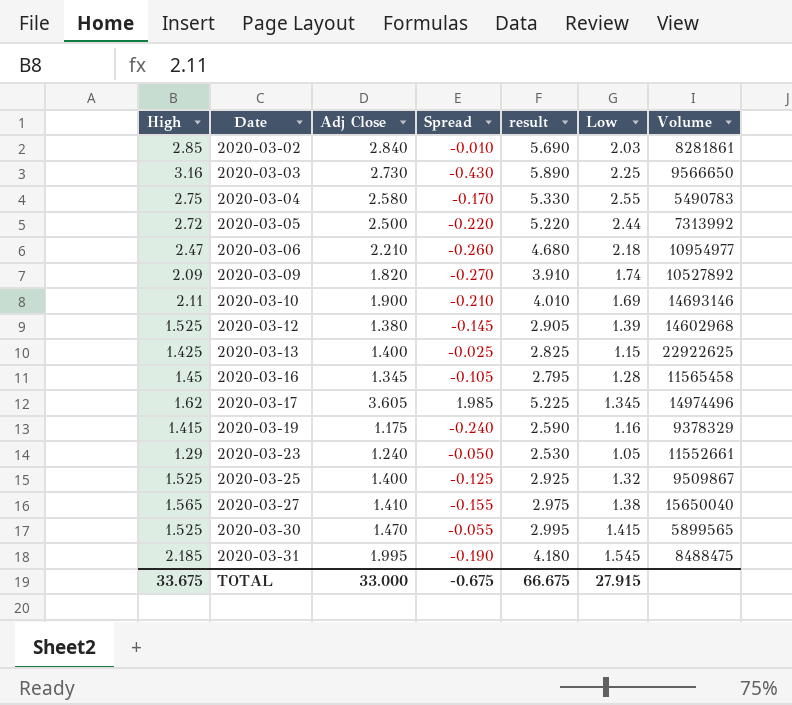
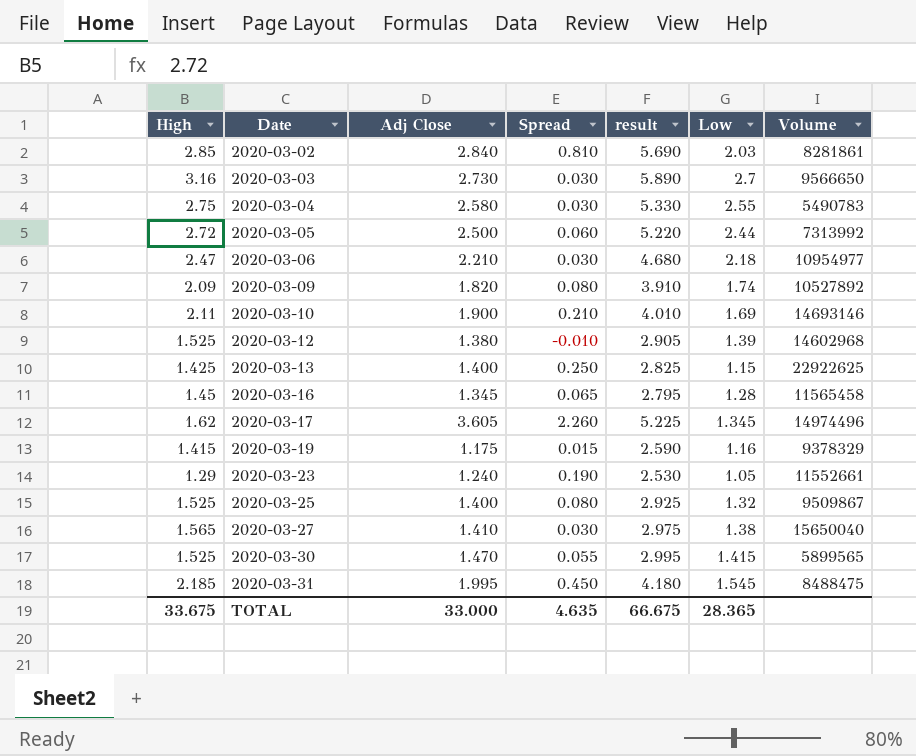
column Spread | formula: [Adj Close] - [High] -> [Adj Close] - [Low]
2020-03-03 | Low: 2.25 -> 2.7
TOTAL | Spread: -0.675 -> 4.635
TOTAL | Low: 27.915 -> 28.365

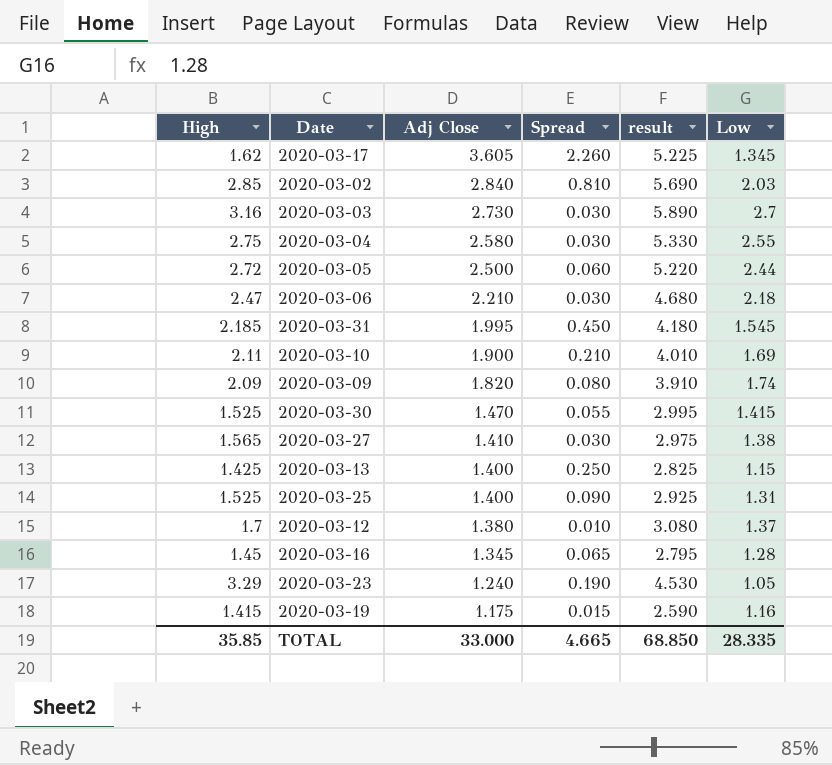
row order: Date ascending -> Adj Close descending
column Volume | position: 7 -> none
2020-03-25 | Spread: 0.080 -> 0.090
2020-03-25 | Low: 1.32 -> 1.31
2020-03-12 | High: 1.525 -> 1.7
2020-03-12 | Spread: -0.010 -> 0.010
2020-03-12 | result: 2.905 -> 3.080
2020-03-12 | Low: 1.39 -> 1.37
2020-03-23 | High: 1.29 -> 3.29
2020-03-23 | result: 2.530 -> 4.530
TOTAL | High: 33.675 -> 35.85
TOTAL | Spread: 4.635 -> 4.665
TOTAL | result: 66.675 -> 68.850
TOTAL | Low: 28.365 -> 28.335

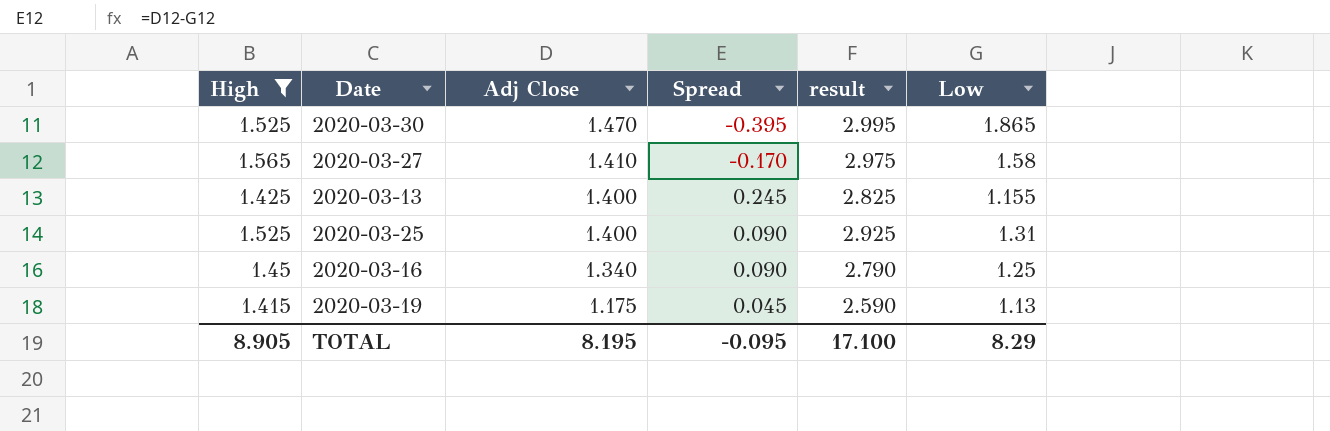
filter: none -> High <= 1.565
2020-03-30 | Spread: 0.055 -> -0.395
2020-03-30 | Low: 1.415 -> 1.865
2020-03-27 | Spread: 0.030 -> -0.170
2020-03-27 | Low: 1.38 -> 1.58
2020-03-13 | Spread: 0.250 -> 0.245
2020-03-13 | Low: 1.15 -> 1.155
2020-03-16 | Adj Close: 1.345 -> 1.340
2020-03-16 | Spread: 0.065 -> 0.090
2020-03-16 | result: 2.795 -> 2.790
2020-03-16 | Low: 1.28 -> 1.25
2020-03-19 | Spread: 0.015 -> 0.045
2020-03-19 | Low: 1.16 -> 1.13
TOTAL | High: 35.85 -> 8.905
TOTAL | Adj Close: 33.000 -> 8.195
TOTAL | Spread: 4.665 -> -0.095
TOTAL | result: 68.850 -> 17.100
TOTAL | Low: 28.335 -> 8.29

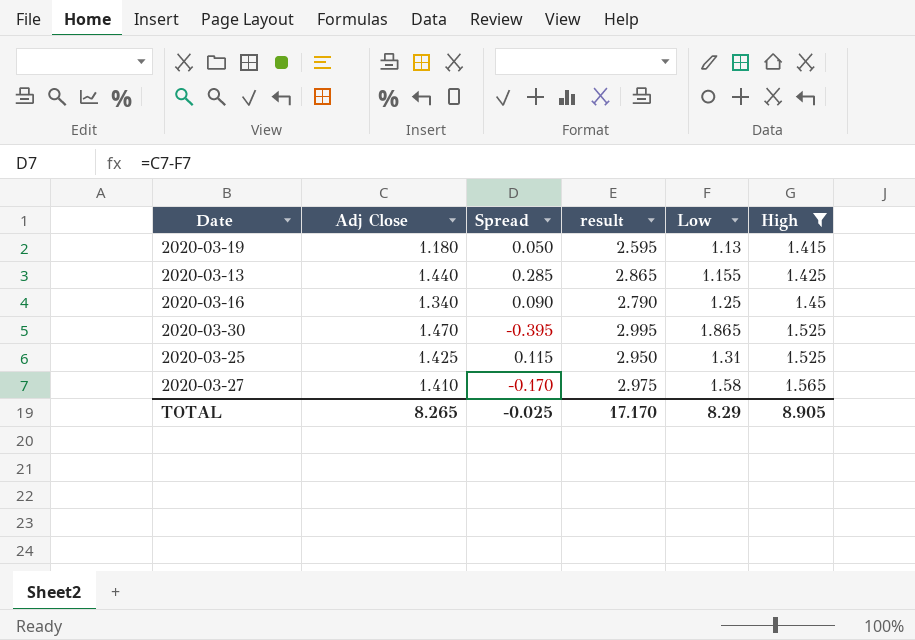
row order: Adj Close descending -> High ascending
column High | position: 1 -> 6
2020-03-19 | Adj Close: 1.175 -> 1.180
2020-03-19 | Spread: 0.045 -> 0.050
2020-03-19 | result: 2.590 -> 2.595
2020-03-13 | Adj Close: 1.400 -> 1.440
2020-03-13 | Spread: 0.245 -> 0.285
2020-03-13 | result: 2.825 -> 2.865
2020-03-25 | Adj Close: 1.400 -> 1.425
2020-03-25 | Spread: 0.090 -> 0.115
2020-03-25 | result: 2.925 -> 2.950
TOTAL | Adj Close: 8.195 -> 8.265
TOTAL | Spread: -0.095 -> -0.025
TOTAL | result: 17.100 -> 17.170

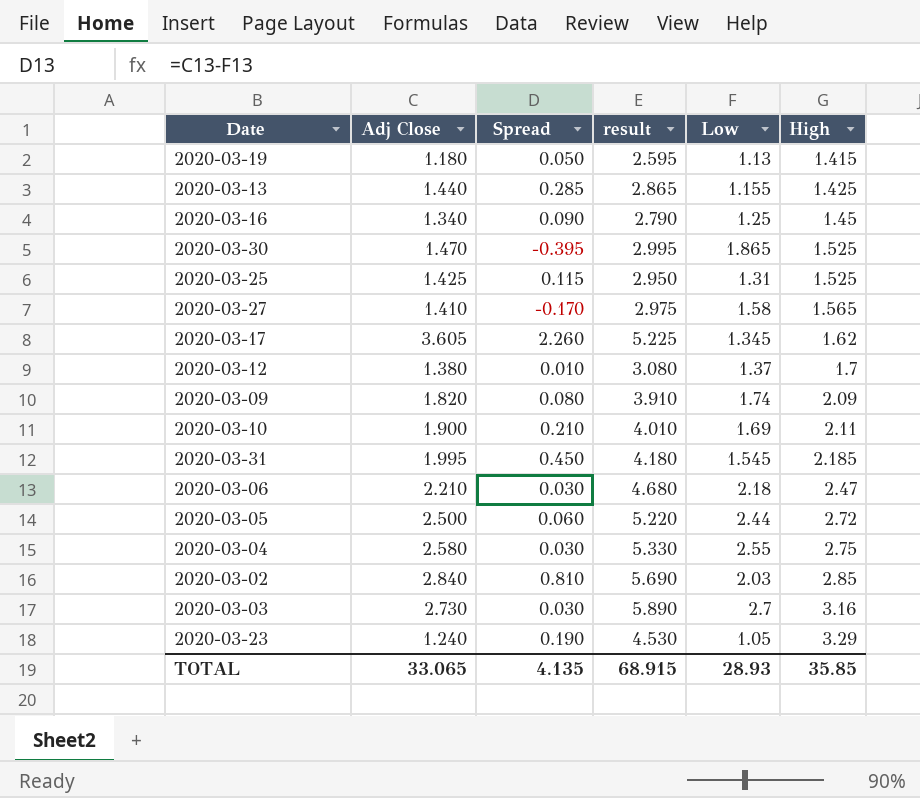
filter: High <= 1.565 -> none
TOTAL | Adj Close: 8.265 -> 33.065
TOTAL | Spread: -0.025 -> 4.135
TOTAL | result: 17.170 -> 68.915
TOTAL | Low: 8.29 -> 28.93
TOTAL | High: 8.905 -> 35.85

